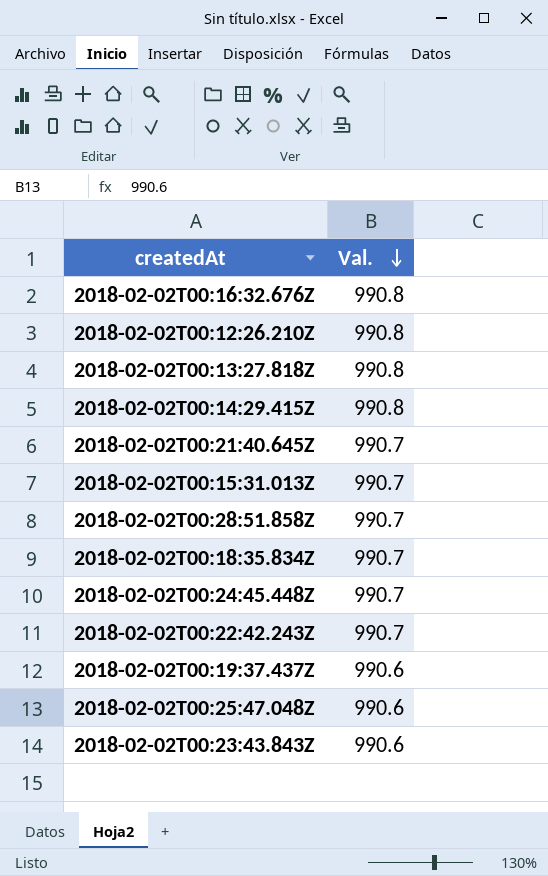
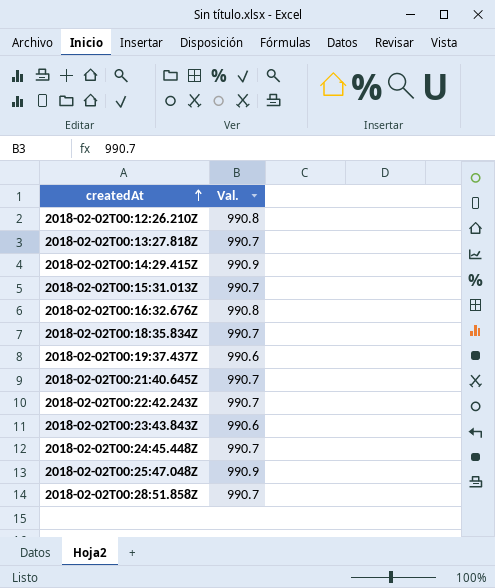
row order: Val. descending -> createdAt ascending
2018-02-02T00:13:27.818Z | Val.: 990.8 -> 990.7
2018-02-02T00:14:29.415Z | Val.: 990.8 -> 990.9
2018-02-02T00:25:47.048Z | Val.: 990.6 -> 990.9

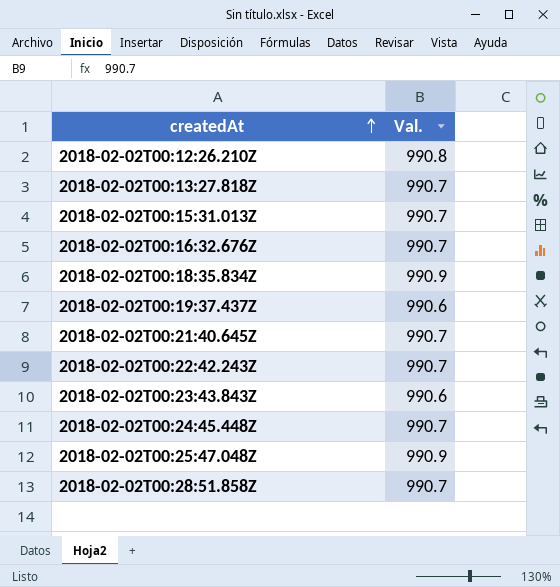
row 2018-02-02T00:14:29.415Z: 990.9 -> none
2018-02-02T00:16:32.676Z | Val.: 990.8 -> 990.7
2018-02-02T00:18:35.834Z | Val.: 990.7 -> 990.9

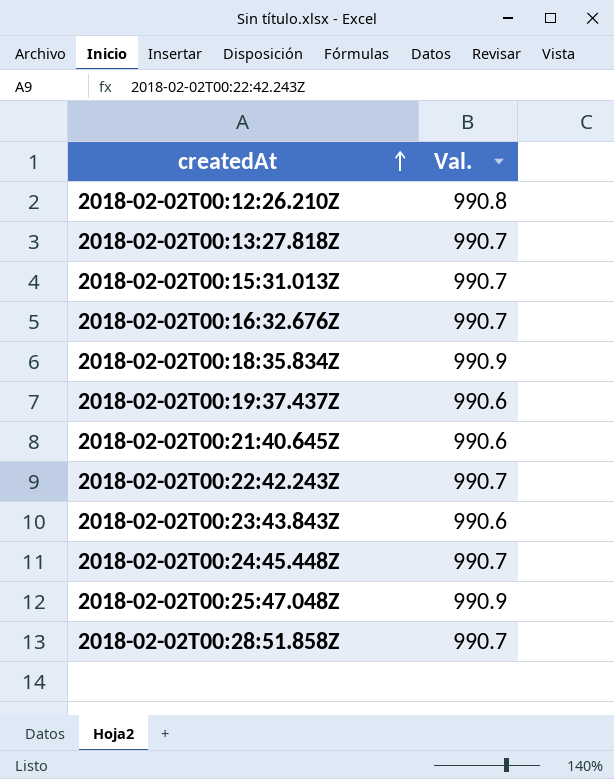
2018-02-02T00:21:40.645Z | Val.: 990.7 -> 990.6

